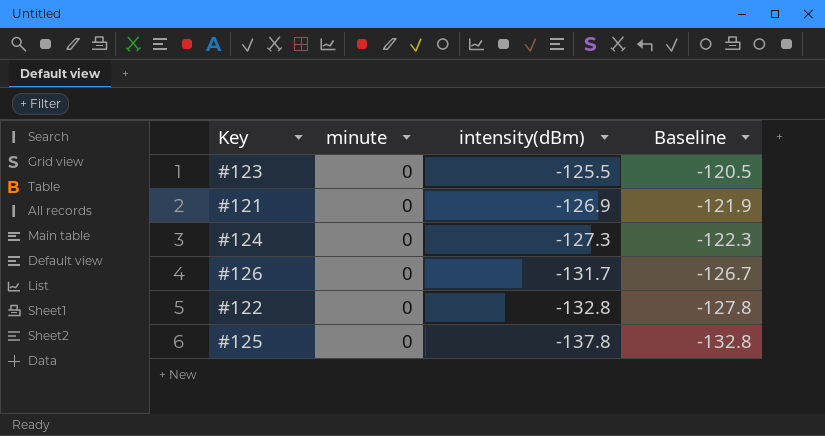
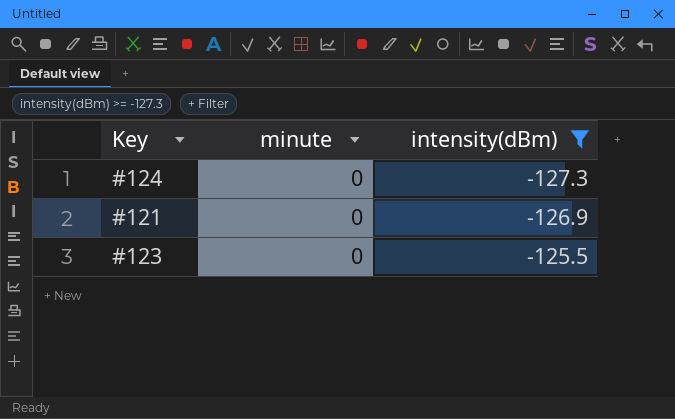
filter: none -> intensity(dBm) >= -127.3
row order: intensity(dBm) descending -> intensity(dBm) ascending
column Baseline | formula: [intensity(dBm)] + 5 -> none

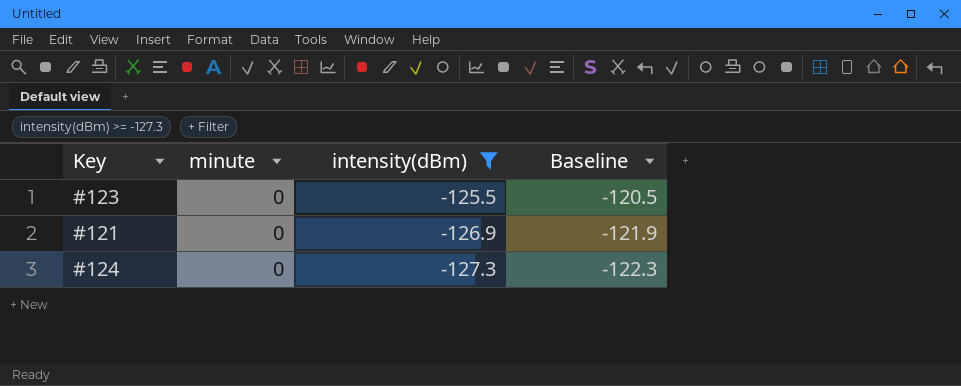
row order: intensity(dBm) ascending -> intensity(dBm) descending
column Baseline | formula: none -> [intensity(dBm)] + 5

